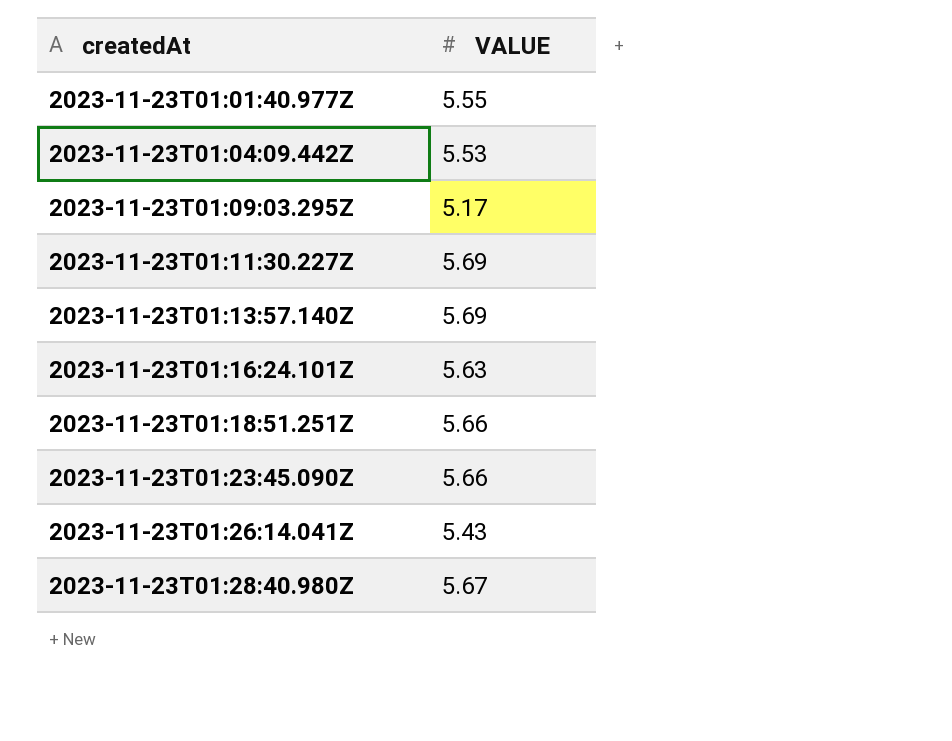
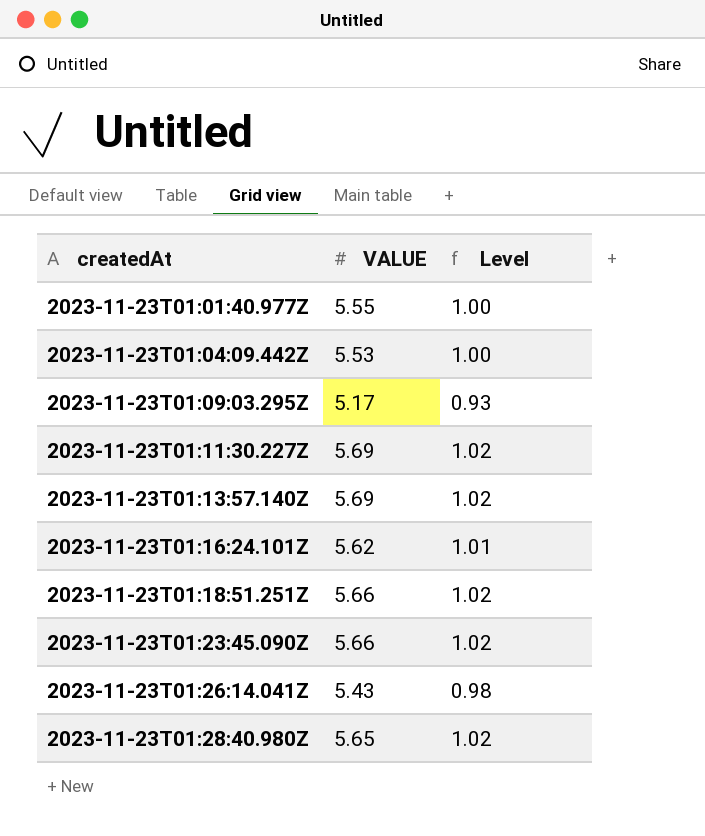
column Level | formula: none -> [VALUE] * 0.18
2023-11-23T01:16:24.101Z | VALUE: 5.63 -> 5.62
2023-11-23T01:28:40.980Z | VALUE: 5.67 -> 5.65

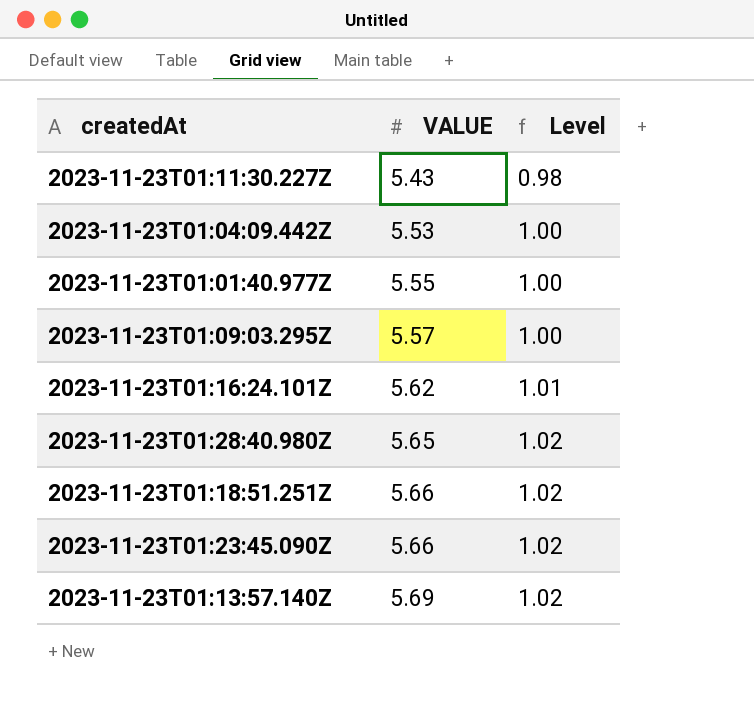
row order: createdAt ascending -> VALUE ascending
row 2023-11-23T01:26:14.041Z: 5.43 | 0.98 -> none
2023-11-23T01:11:30.227Z | VALUE: 5.69 -> 5.43
2023-11-23T01:11:30.227Z | Level: 1.02 -> 0.98
2023-11-23T01:09:03.295Z | VALUE: 5.17 -> 5.57
2023-11-23T01:09:03.295Z | Level: 0.93 -> 1.00

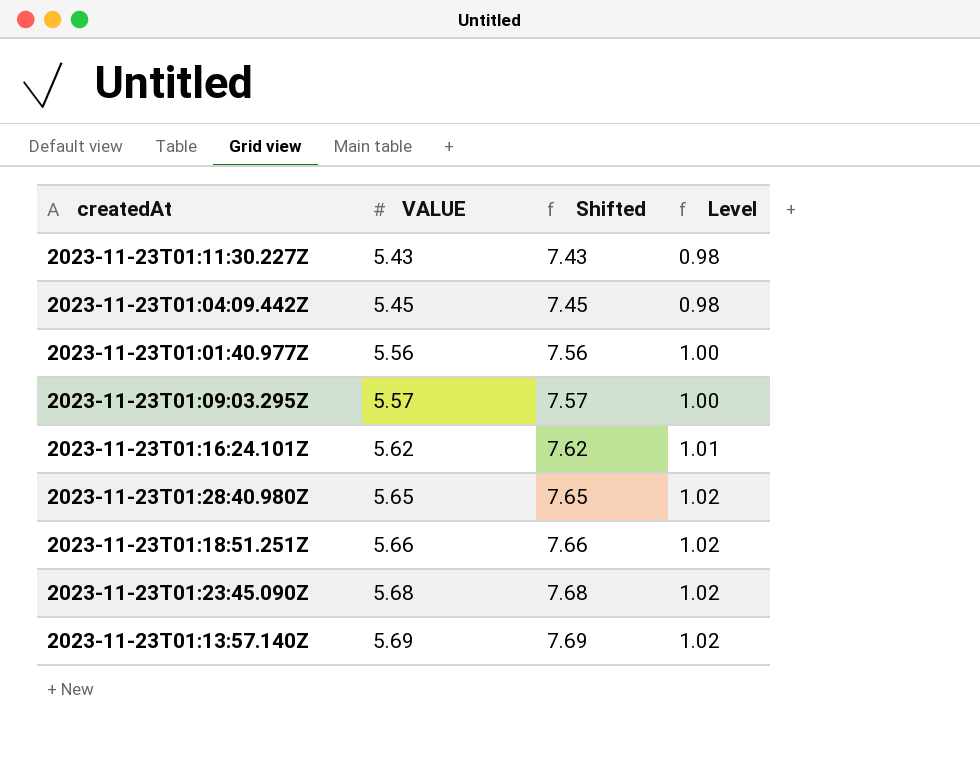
column Shifted | formula: none -> [VALUE] + 2
2023-11-23T01:04:09.442Z | VALUE: 5.53 -> 5.45
2023-11-23T01:04:09.442Z | Level: 1.00 -> 0.98
2023-11-23T01:01:40.977Z | VALUE: 5.55 -> 5.56
2023-11-23T01:23:45.090Z | VALUE: 5.66 -> 5.68

